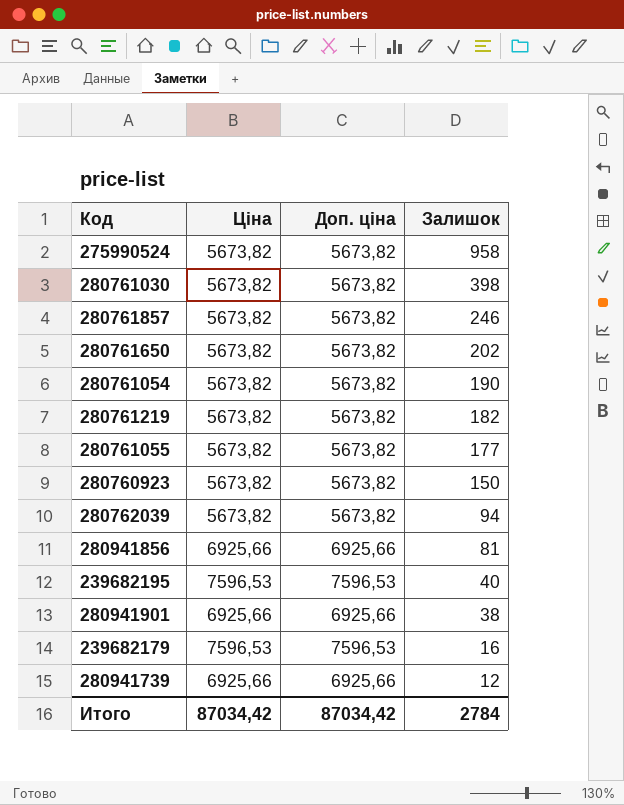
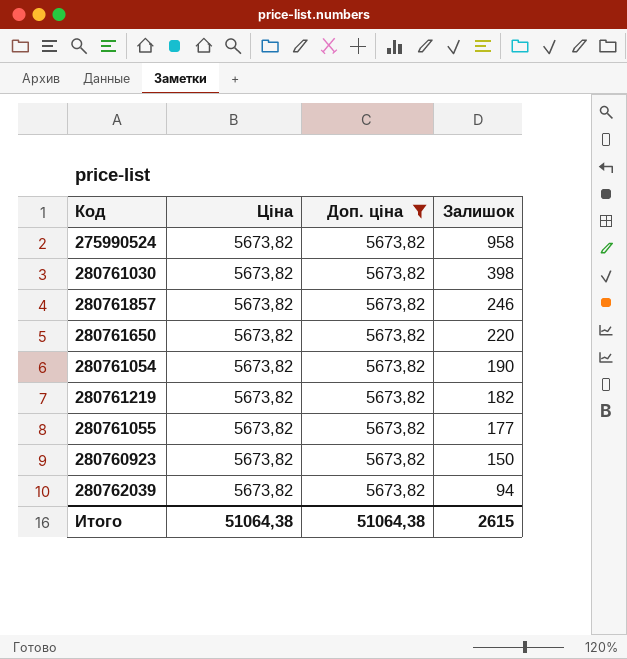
filter: none -> Доп. ціна = 5673,82
280761650 | Залишок: 202 -> 220
Итого | Ціна: 87034,42 -> 51064,38
Итого | Доп. ціна: 87034,42 -> 51064,38
Итого | Залишок: 2784 -> 2615

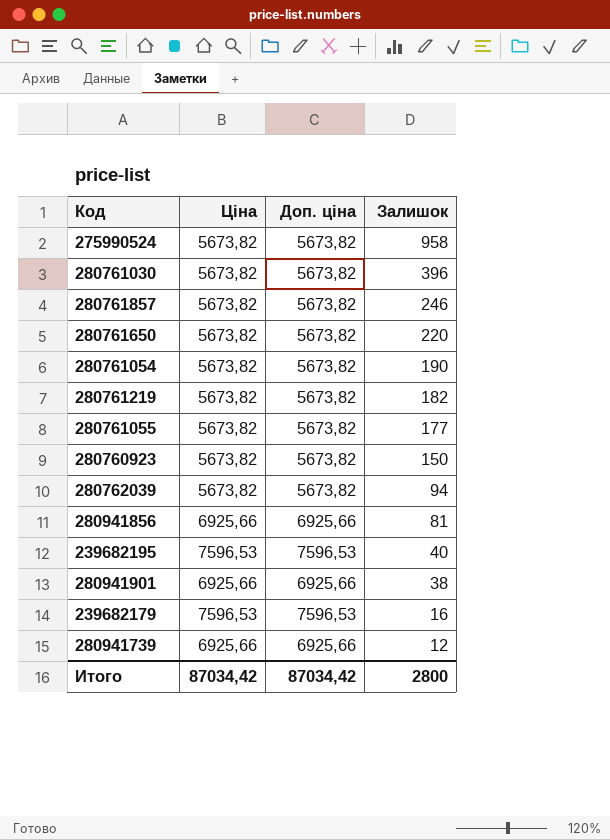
filter: Доп. ціна = 5673,82 -> none
280761030 | Залишок: 398 -> 396
Итого | Ціна: 51064,38 -> 87034,42
Итого | Доп. ціна: 51064,38 -> 87034,42
Итого | Залишок: 2615 -> 2800

